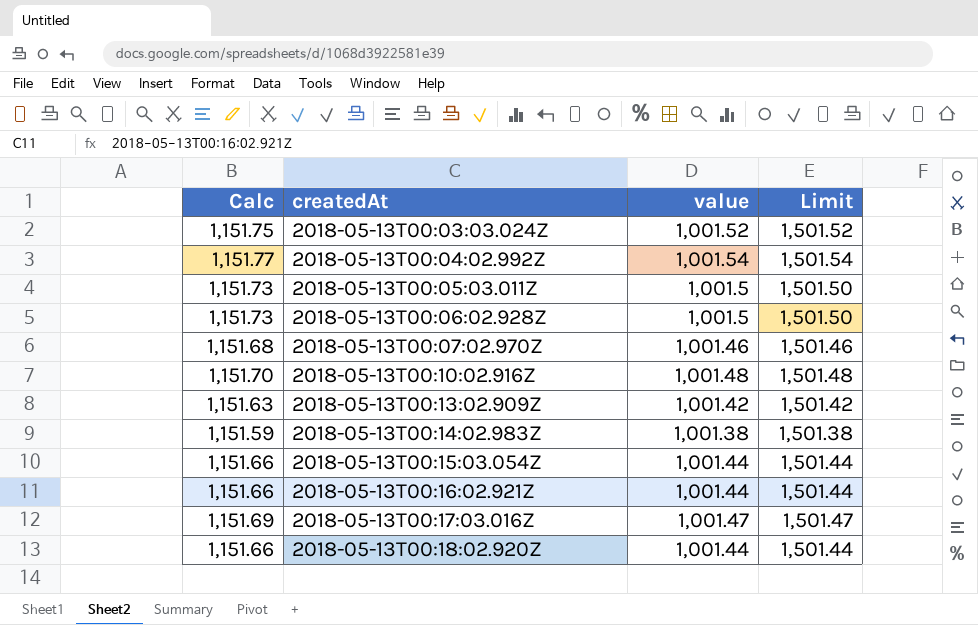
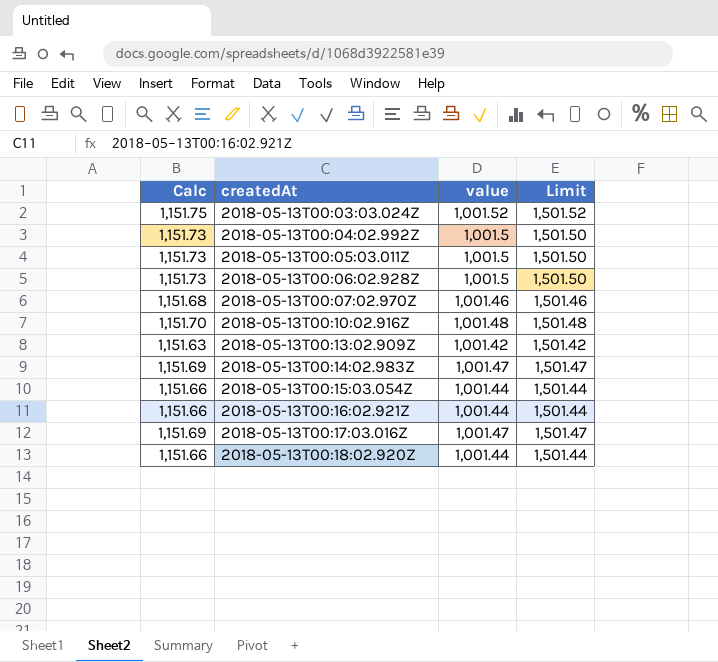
2018-05-13T00:04:02.992Z | Calc: 1,151.77 -> 1,151.73
2018-05-13T00:04:02.992Z | value: 1,001.54 -> 1,001.5
2018-05-13T00:04:02.992Z | Limit: 1,501.54 -> 1,501.50
2018-05-13T00:14:02.983Z | Calc: 1,151.59 -> 1,151.69
2018-05-13T00:14:02.983Z | value: 1,001.38 -> 1,001.47
2018-05-13T00:14:02.983Z | Limit: 1,501.38 -> 1,501.47

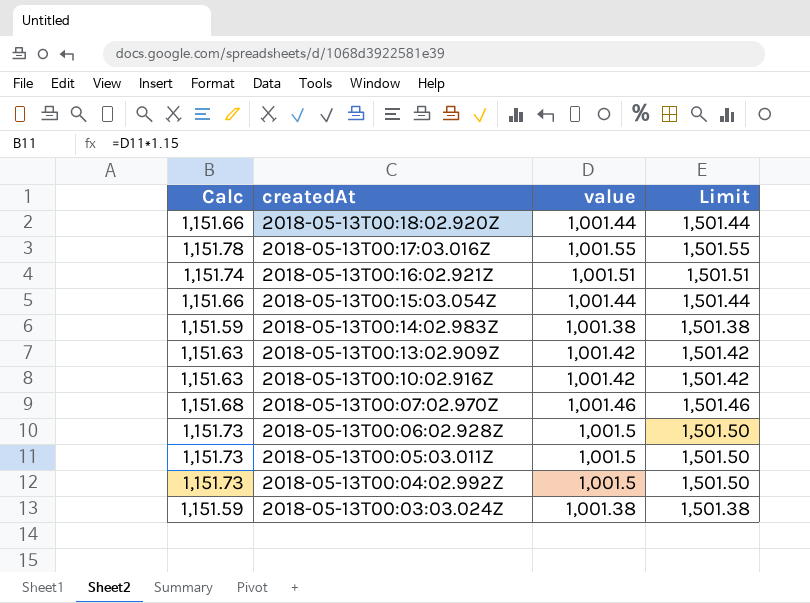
row order: createdAt ascending -> createdAt descending
2018-05-13T00:17:03.016Z | Calc: 1,151.69 -> 1,151.78
2018-05-13T00:17:03.016Z | value: 1,001.47 -> 1,001.55
2018-05-13T00:17:03.016Z | Limit: 1,501.47 -> 1,501.55
2018-05-13T00:16:02.921Z | Calc: 1,151.66 -> 1,151.74
2018-05-13T00:16:02.921Z | value: 1,001.44 -> 1,001.51
2018-05-13T00:16:02.921Z | Limit: 1,501.44 -> 1,501.51
2018-05-13T00:14:02.983Z | Calc: 1,151.69 -> 1,151.59
2018-05-13T00:14:02.983Z | value: 1,001.47 -> 1,001.38
2018-05-13T00:14:02.983Z | Limit: 1,501.47 -> 1,501.38
2018-05-13T00:10:02.916Z | Calc: 1,151.70 -> 1,151.63
2018-05-13T00:10:02.916Z | value: 1,001.48 -> 1,001.42
2018-05-13T00:10:02.916Z | Limit: 1,501.48 -> 1,501.42
2018-05-13T00:03:03.024Z | Calc: 1,151.75 -> 1,151.59
2018-05-13T00:03:03.024Z | value: 1,001.52 -> 1,001.38
2018-05-13T00:03:03.024Z | Limit: 1,501.52 -> 1,501.38

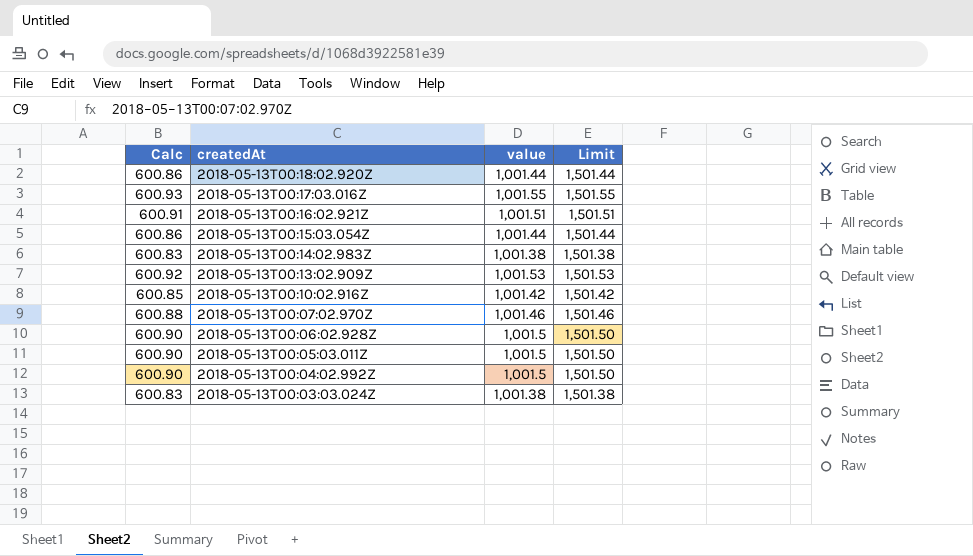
column Calc | formula: [value] * 1.15 -> [value] * 0.6
2018-05-13T00:13:02.909Z | value: 1,001.42 -> 1,001.53
2018-05-13T00:13:02.909Z | Limit: 1,501.42 -> 1,501.53

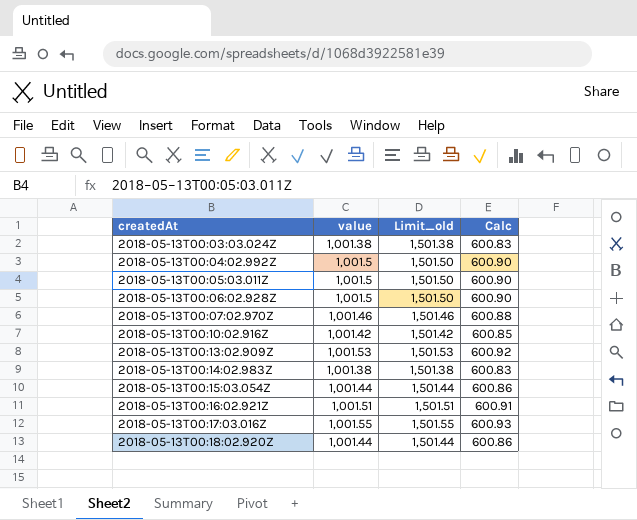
row order: createdAt descending -> createdAt ascending
column name: Limit -> Limit_old
column Calc | position: 1 -> 4

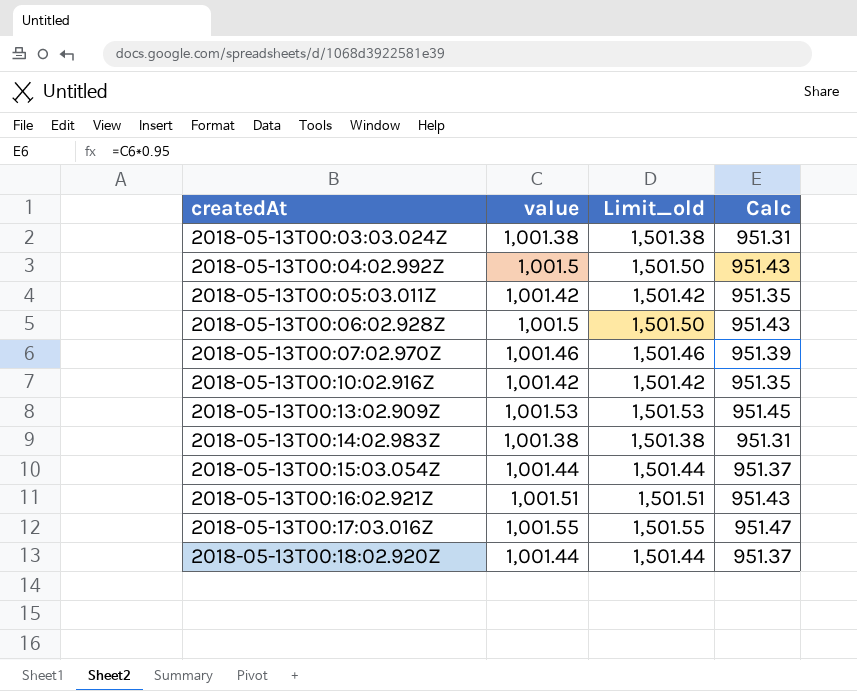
column Calc | formula: [value] * 0.6 -> [value] * 0.95
2018-05-13T00:05:03.011Z | value: 1,001.5 -> 1,001.42
2018-05-13T00:05:03.011Z | Limit_old: 1,501.50 -> 1,501.42

